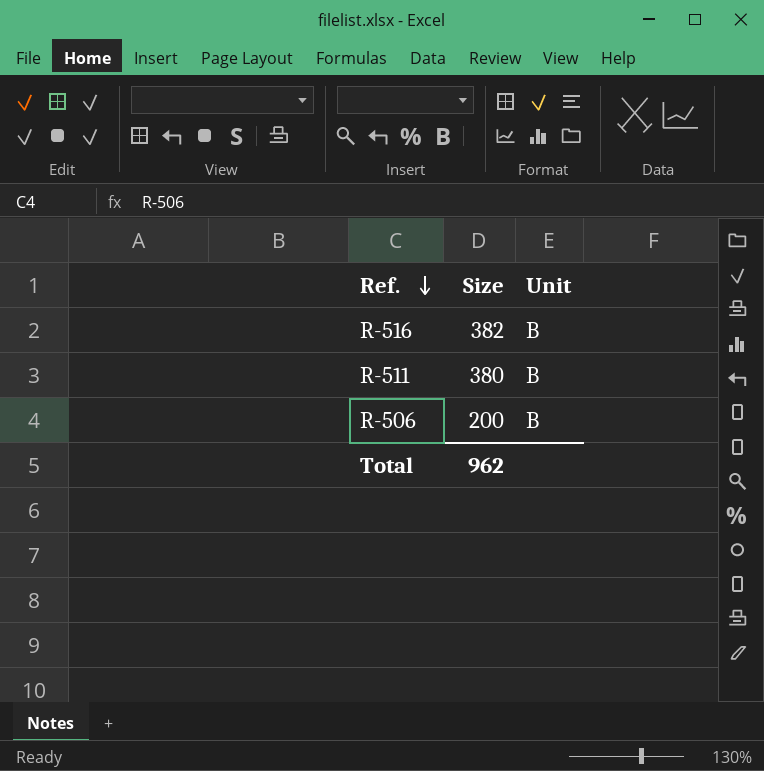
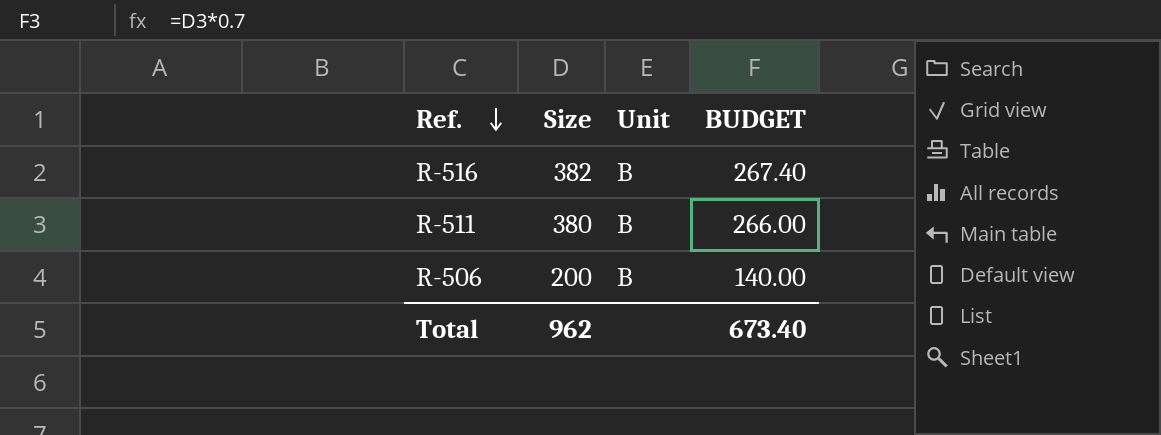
column BUDGET | formula: none -> [Size] * 0.7

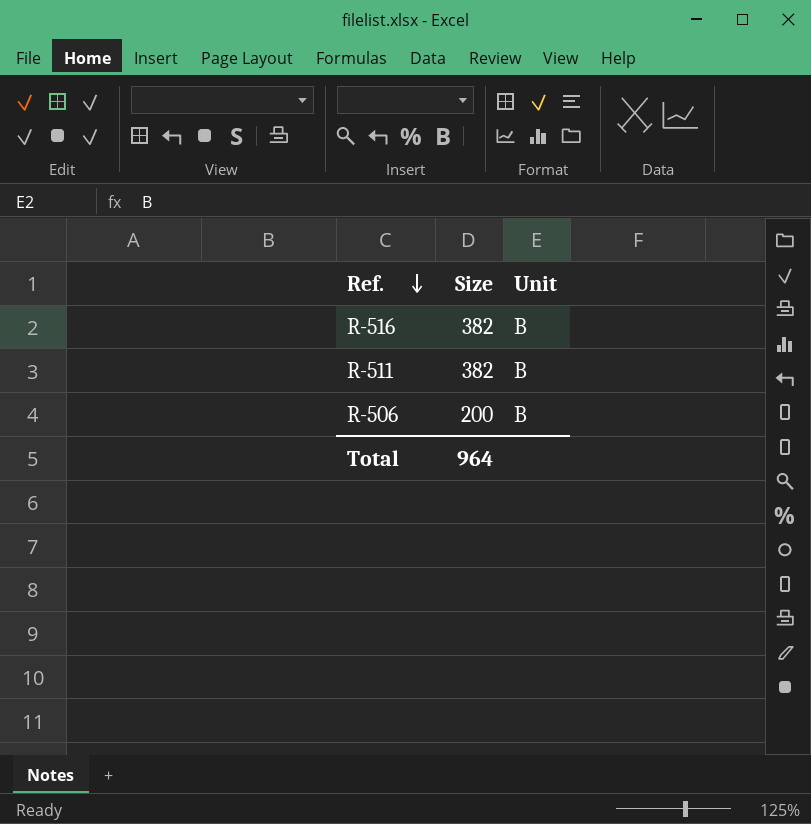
column BUDGET | formula: [Size] * 0.7 -> none
R-511 | Size: 380 -> 382
Total | Size: 962 -> 964

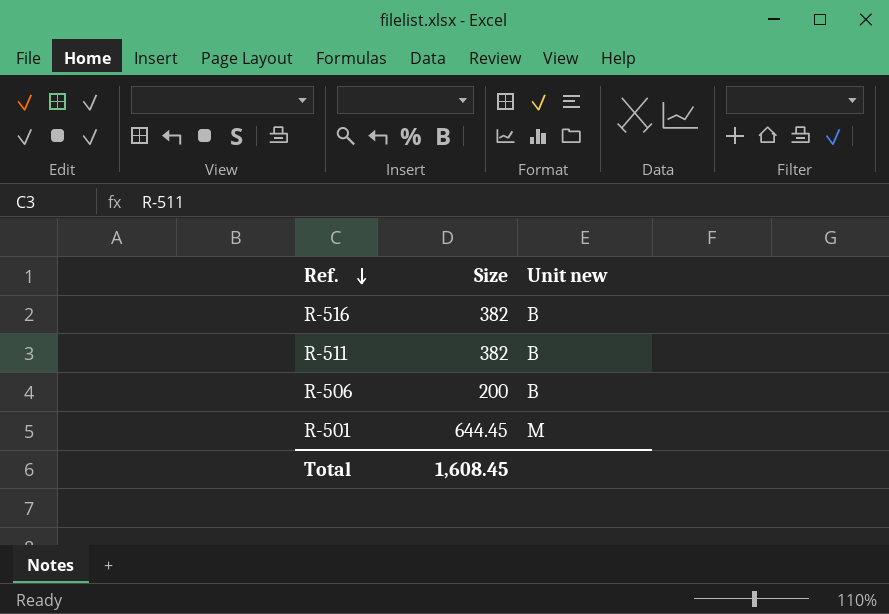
column name: Unit -> Unit new
row R-501: none -> 644.45 | M
Total | Size: 964 -> 1,608.45

